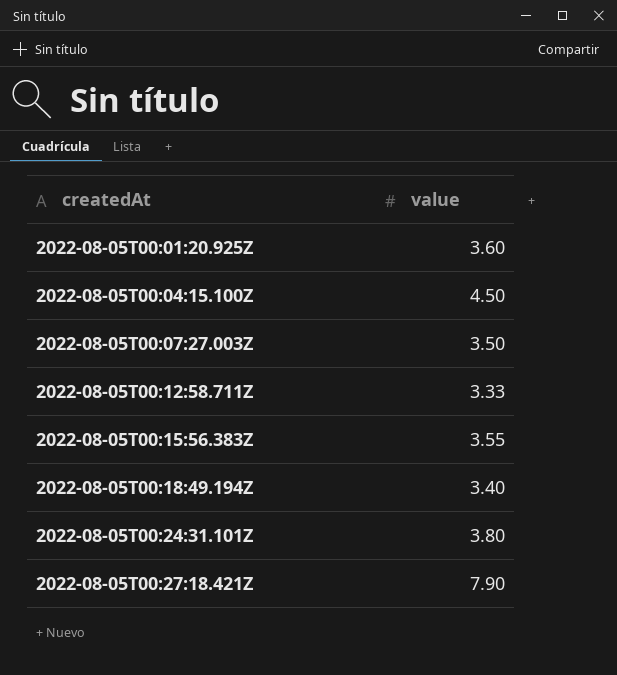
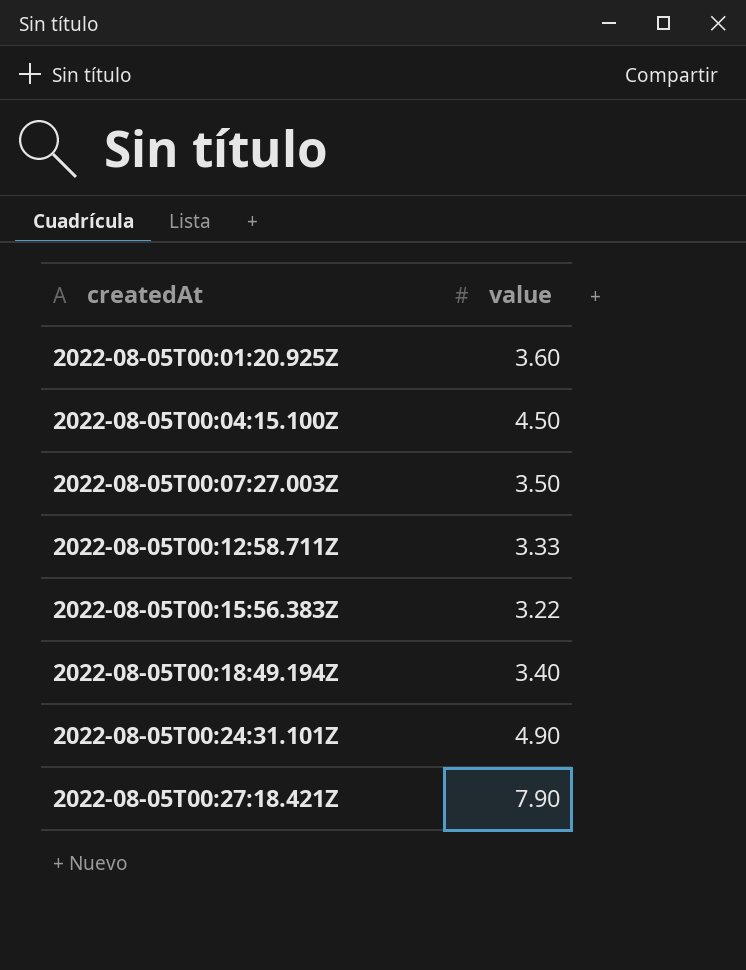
2022-08-05T00:15:56.383Z | value: 3.55 -> 3.22
2022-08-05T00:24:31.101Z | value: 3.80 -> 4.90

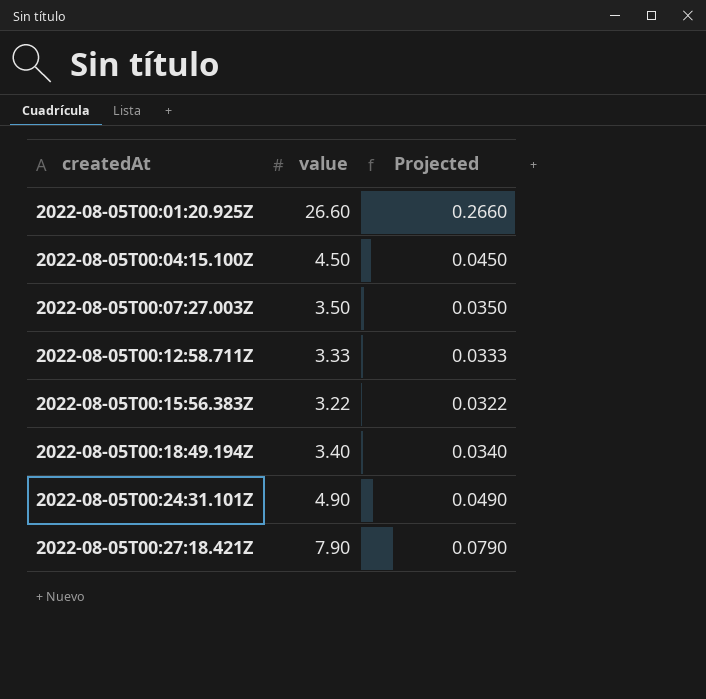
column Projected | formula: none -> [value] * 0.01
2022-08-05T00:01:20.925Z | value: 3.60 -> 26.60

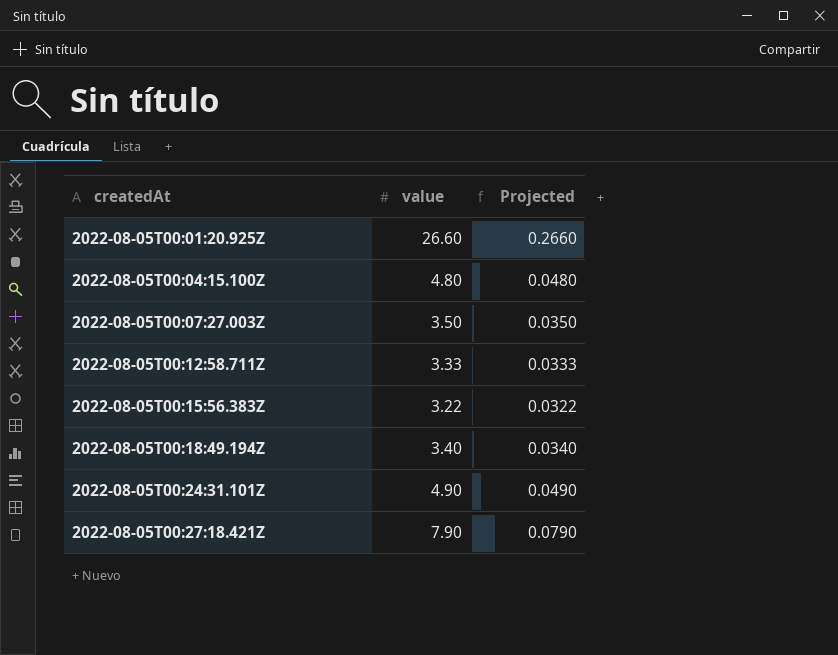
2022-08-05T00:04:15.100Z | value: 4.50 -> 4.80
2022-08-05T00:04:15.100Z | Projected: 0.0450 -> 0.0480

